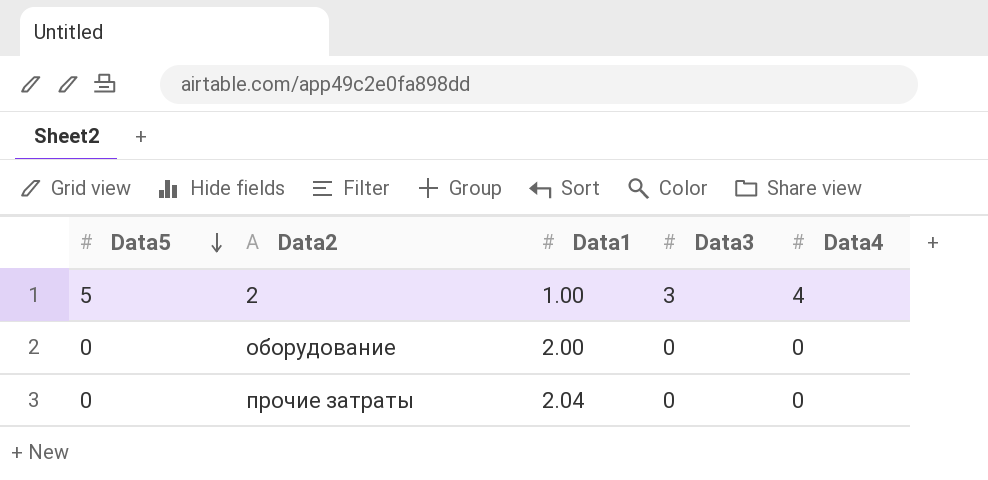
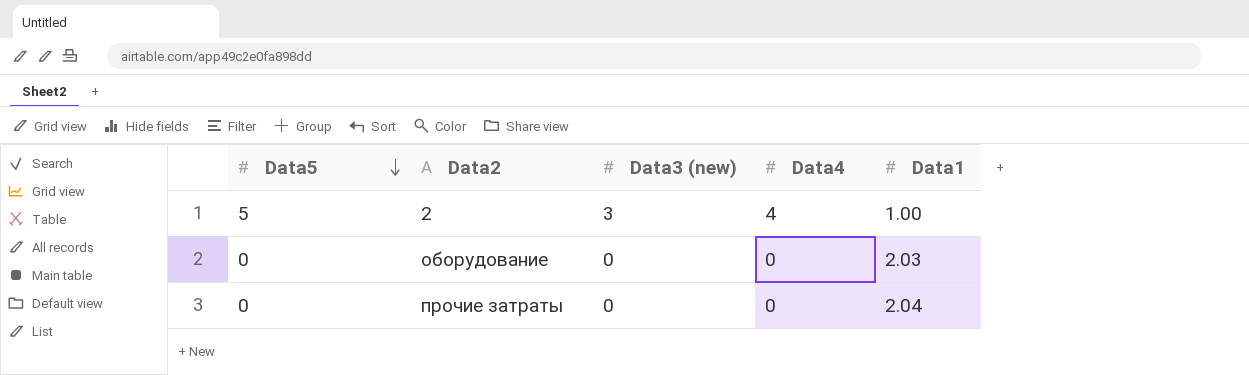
column name: Data3 -> Data3 (new)
column Data1 | position: 3 -> 5
оборудование | Data1: 2.00 -> 2.03

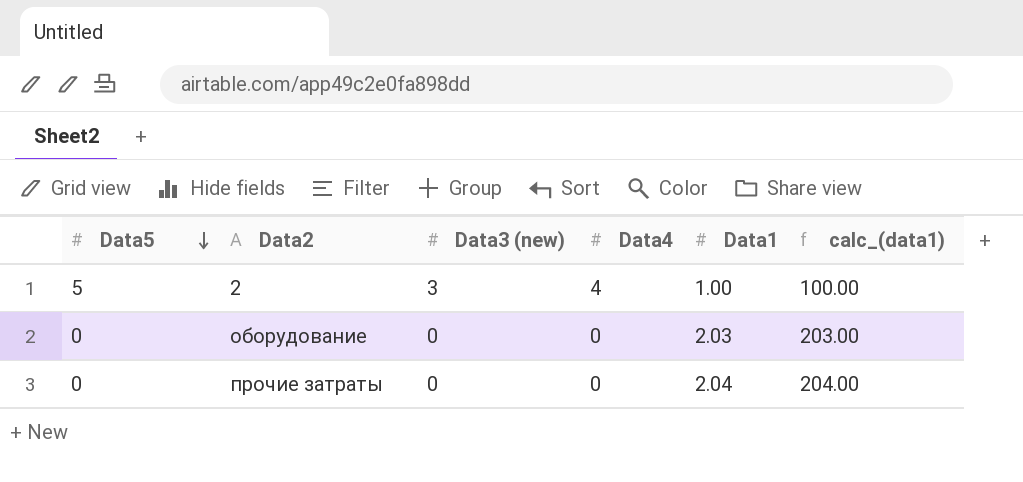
column calc_(data1) | formula: none -> [Data1] * 100

